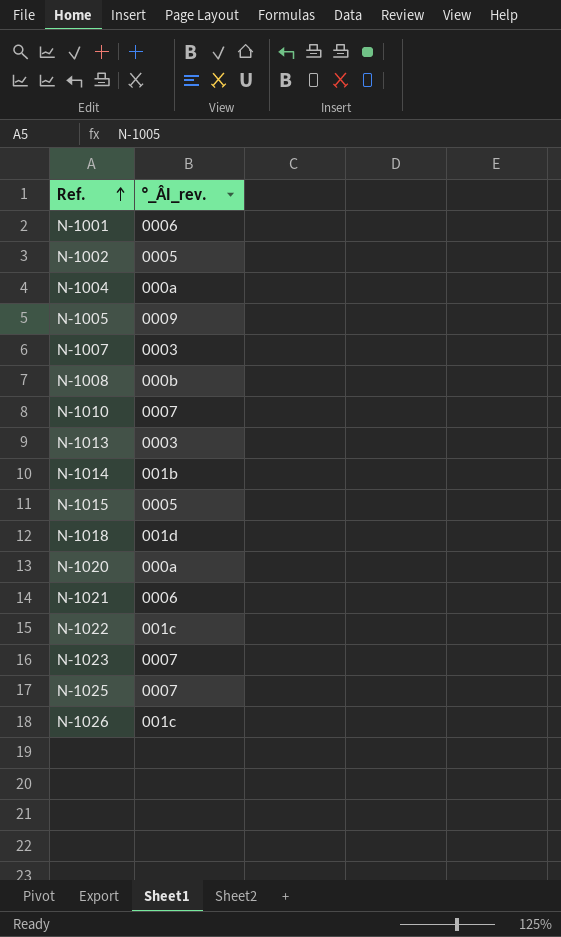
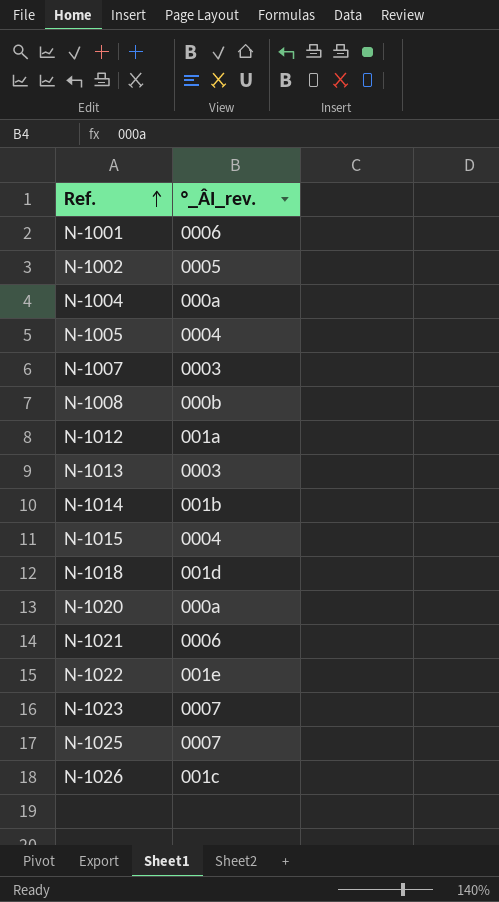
row N-1010: 0007 -> none
N-1005 | °_ÂI_rev.: 0009 -> 0004
row N-1012: none -> 001a
N-1015 | °_ÂI_rev.: 0005 -> 0004
N-1022 | °_ÂI_rev.: 001c -> 001e

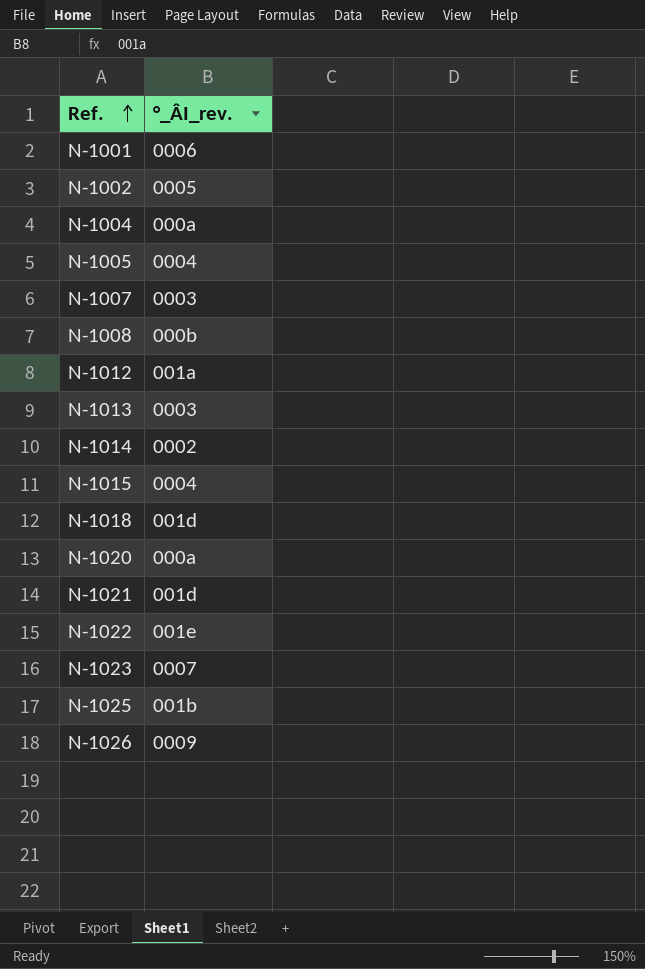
N-1014 | °_ÂI_rev.: 001b -> 0002
N-1021 | °_ÂI_rev.: 0006 -> 001d
N-1025 | °_ÂI_rev.: 0007 -> 001b
N-1026 | °_ÂI_rev.: 001c -> 0009

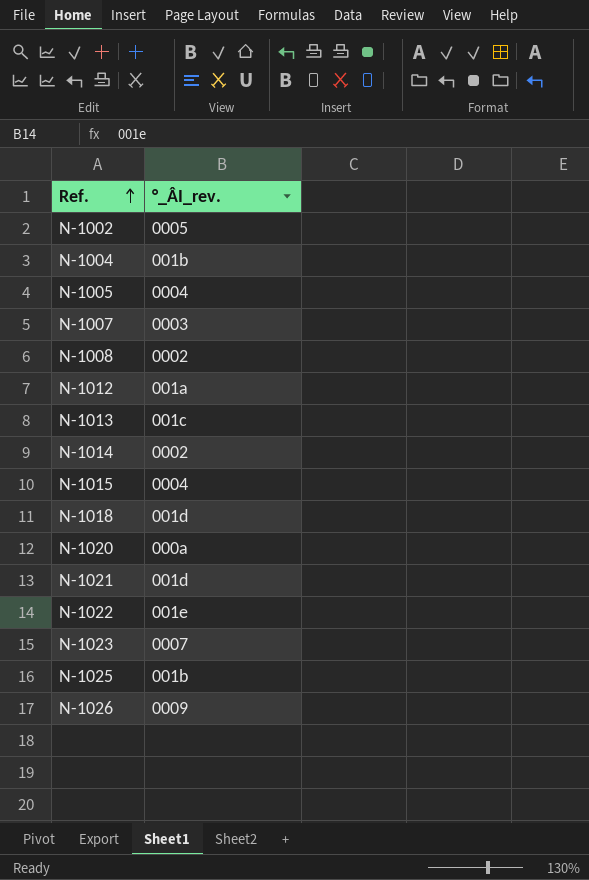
row N-1001: 0006 -> none
N-1004 | °_ÂI_rev.: 000a -> 001b
N-1008 | °_ÂI_rev.: 000b -> 0002
N-1013 | °_ÂI_rev.: 0003 -> 001c

